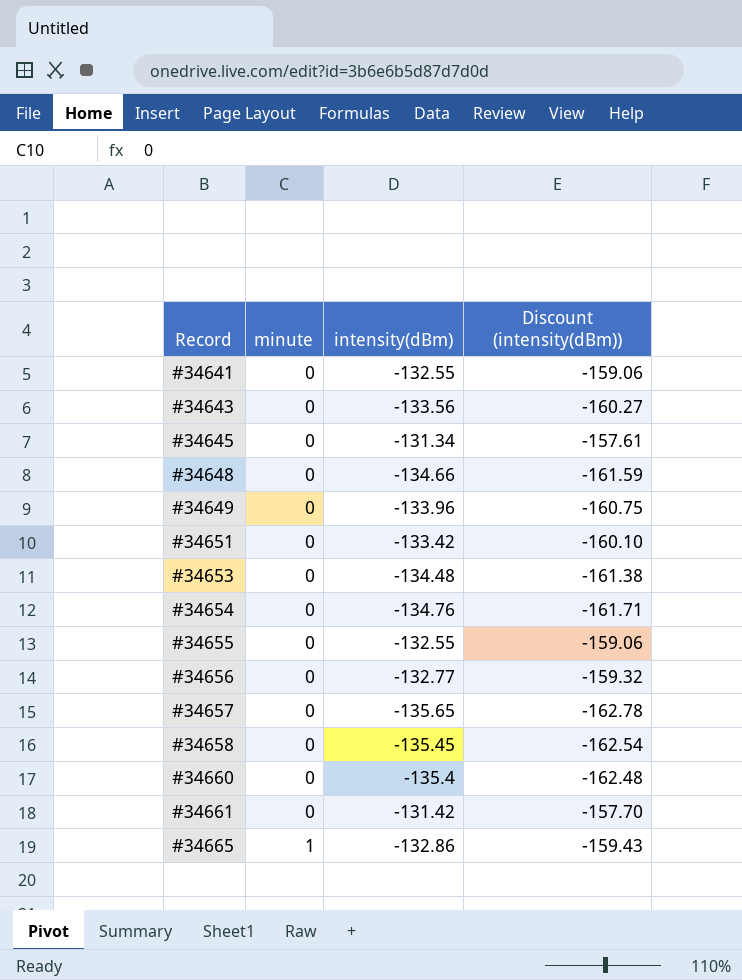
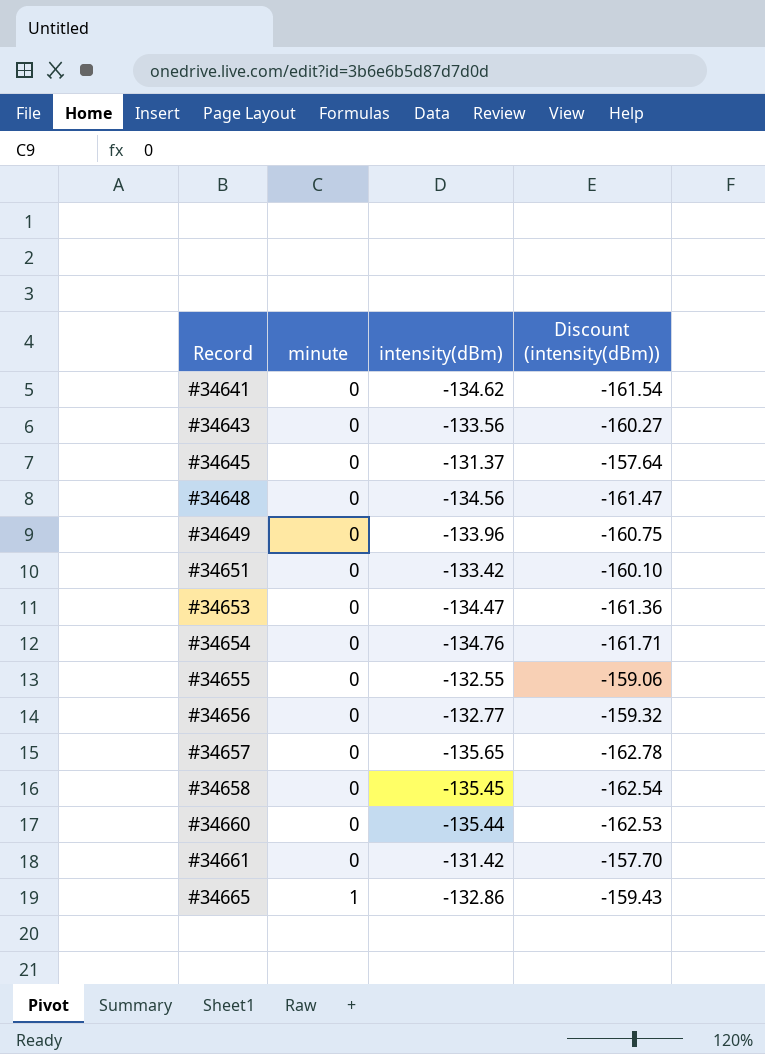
#34641 | intensity(dBm): -132.55 -> -134.62
#34641 | Discount (intensity(dBm)): -159.06 -> -161.54
#34645 | intensity(dBm): -131.34 -> -131.37
#34645 | Discount (intensity(dBm)): -157.61 -> -157.64
#34648 | intensity(dBm): -134.66 -> -134.56
#34648 | Discount (intensity(dBm)): -161.59 -> -161.47
#34653 | intensity(dBm): -134.48 -> -134.47
#34653 | Discount (intensity(dBm)): -161.38 -> -161.36
#34660 | intensity(dBm): -135.4 -> -135.44
#34660 | Discount (intensity(dBm)): -162.48 -> -162.53

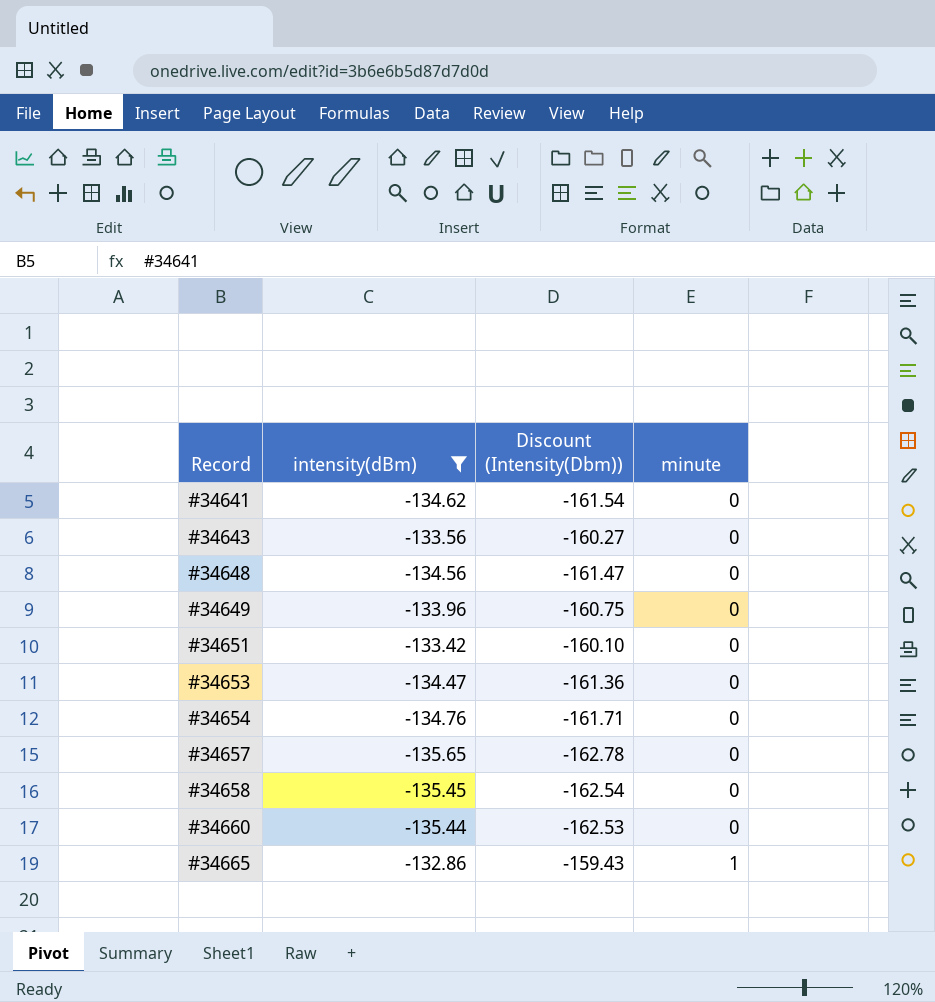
filter: none -> intensity(dBm) <= -132.86
column name: Discount (intensity(dBm)) -> Discount (Intensity(Dbm))
column minute | position: 2 -> 4

